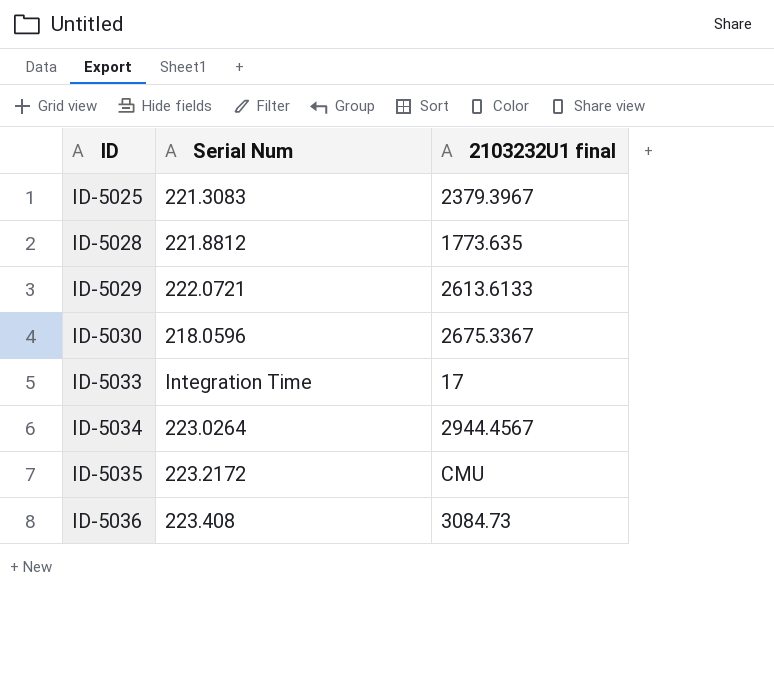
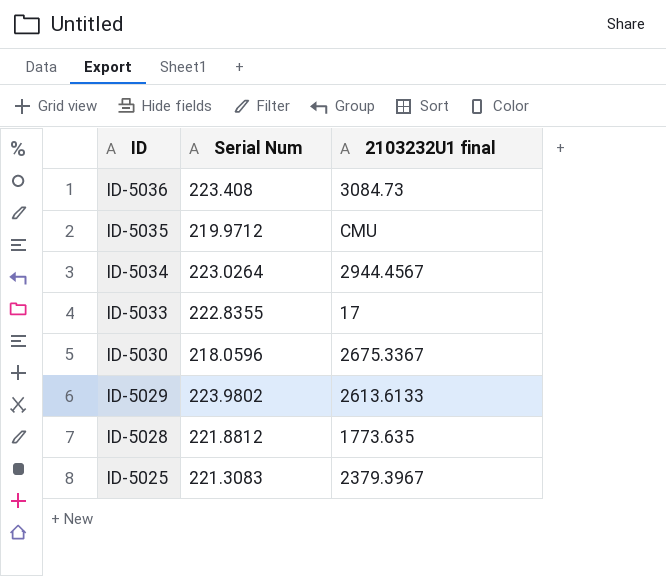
row order: ID ascending -> ID descending
ID-5035 | Serial Num: 223.2172 -> 219.9712
ID-5033 | Serial Num: Integration Time -> 222.8355
ID-5029 | Serial Num: 222.0721 -> 223.9802

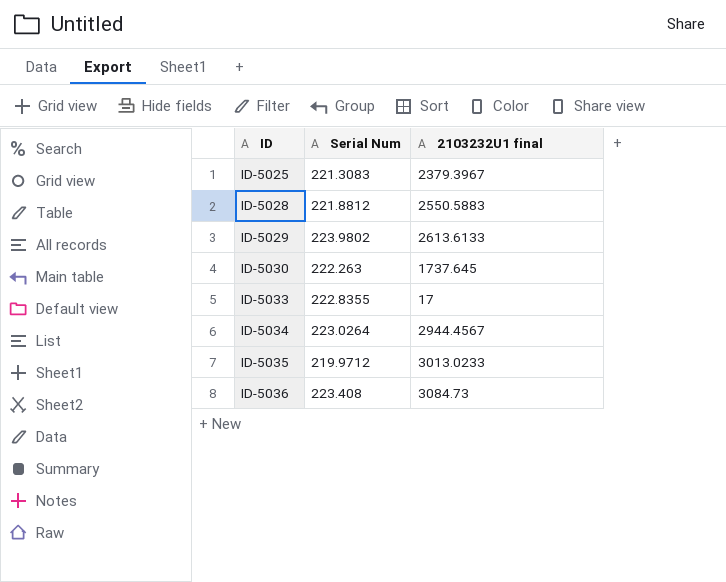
row order: ID descending -> ID ascending
ID-5028 | 2103232U1 final: 1773.635 -> 2550.5883
ID-5030 | Serial Num: 218.0596 -> 222.263
ID-5030 | 2103232U1 final: 2675.3367 -> 1737.645
ID-5035 | 2103232U1 final: CMU -> 3013.0233

